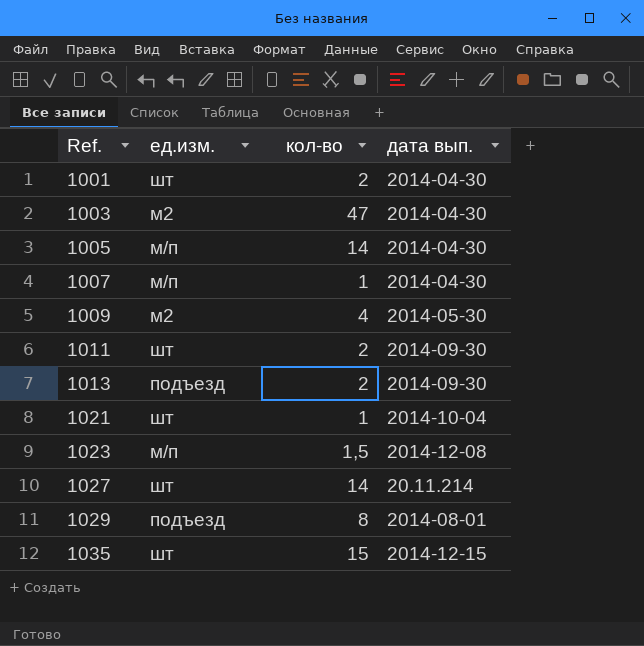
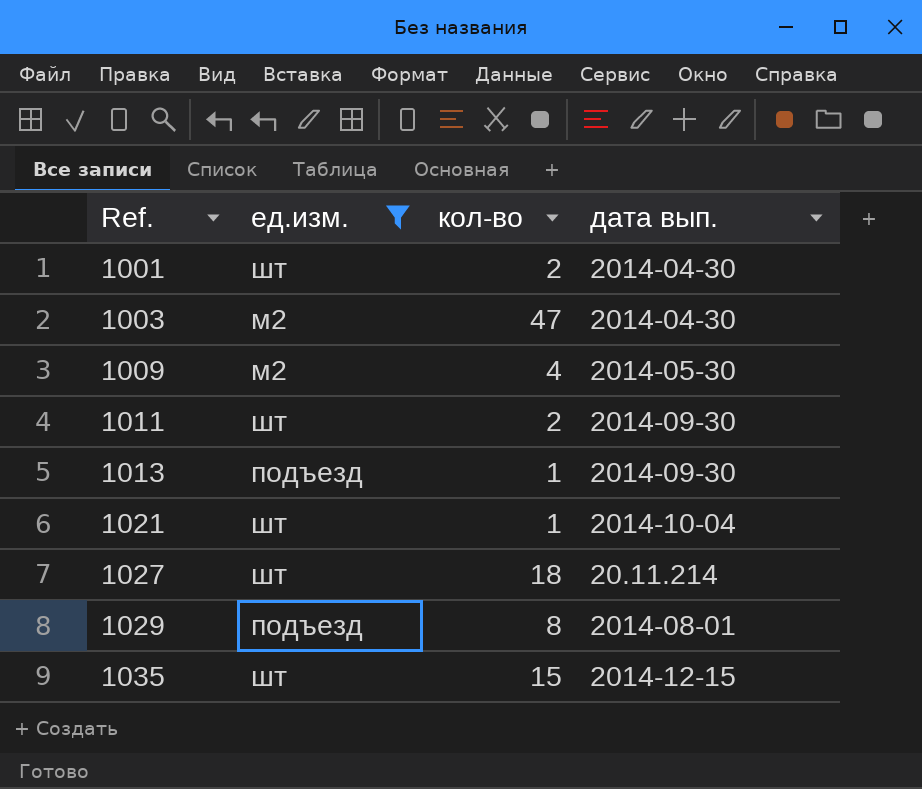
filter: none -> ед.изм. != м/п
1013 | кол-во: 2 -> 1
1027 | кол-во: 14 -> 18

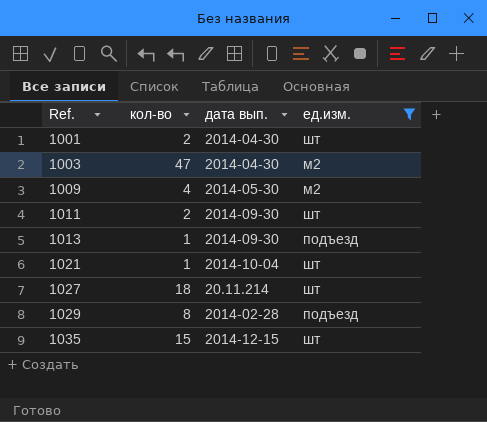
column ед.изм. | position: 2 -> 4
1029 | дата вып.: 2014-08-01 -> 2014-02-28

